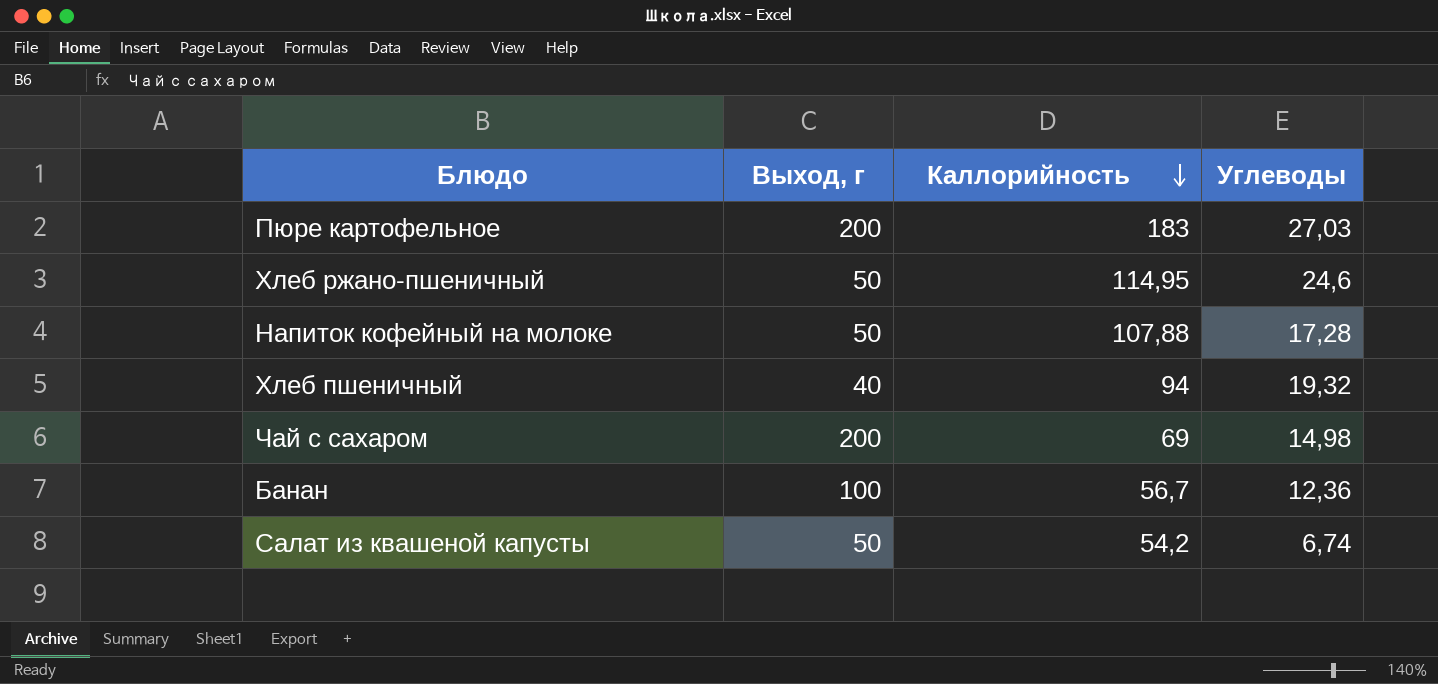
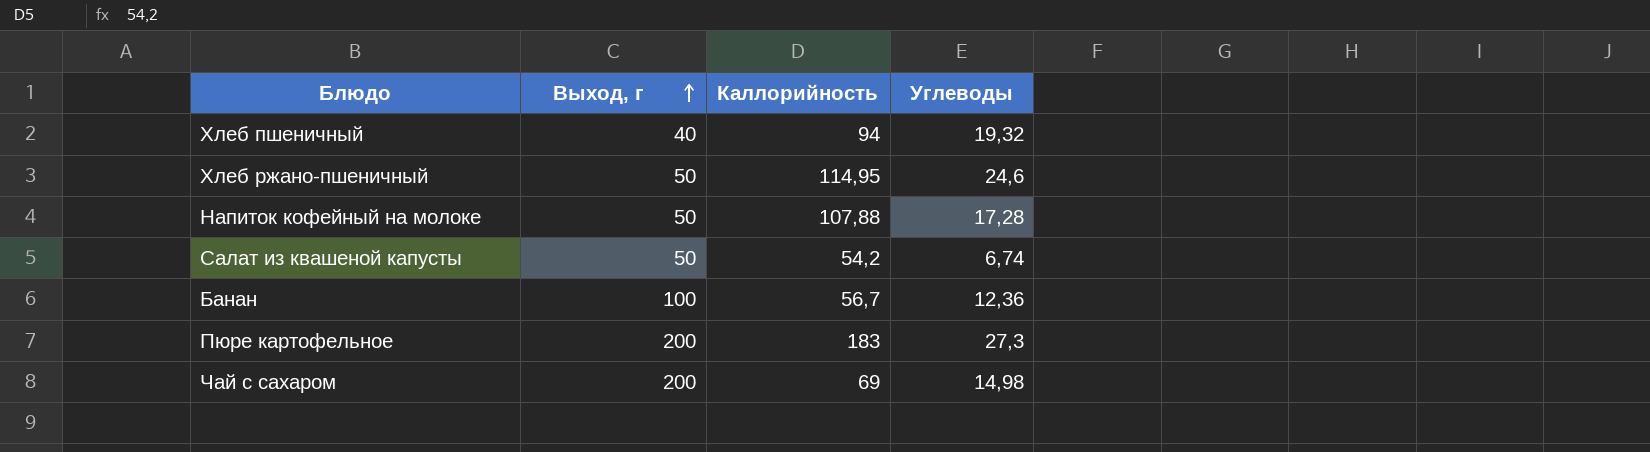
row order: Каллорийность descending -> Выход, г ascending
Пюре картофельное | Углеводы: 27,03 -> 27,3

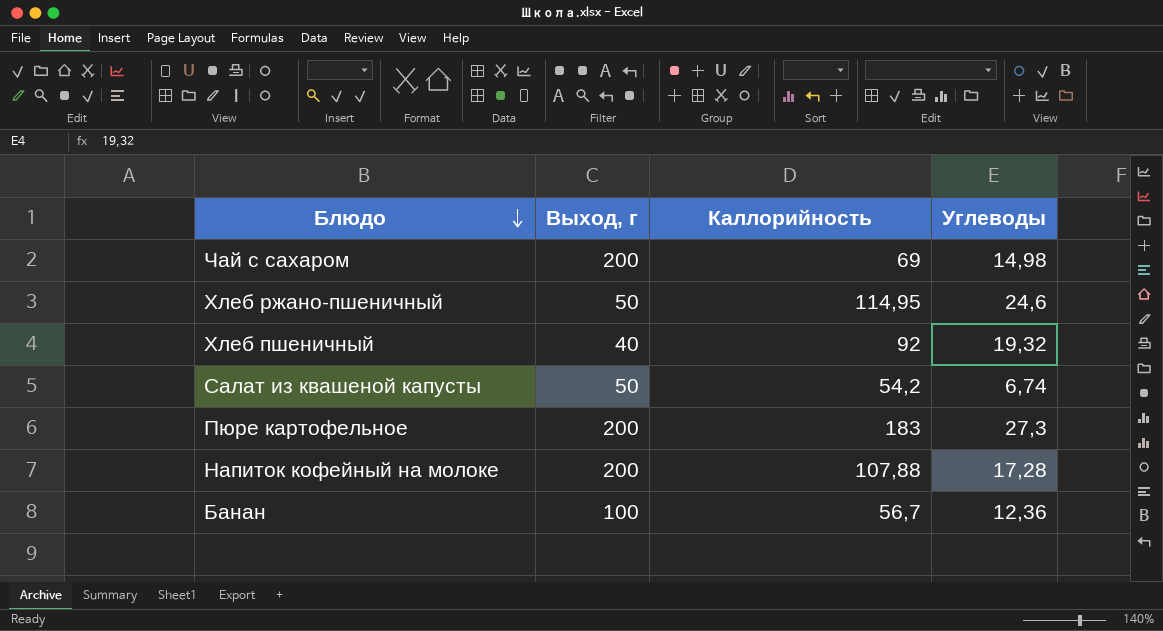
row order: Выход, г ascending -> Блюдо descending
Хлеб пшеничный | Каллорийность: 94 -> 92
Напиток кофейный на молоке | Выход, г: 50 -> 200

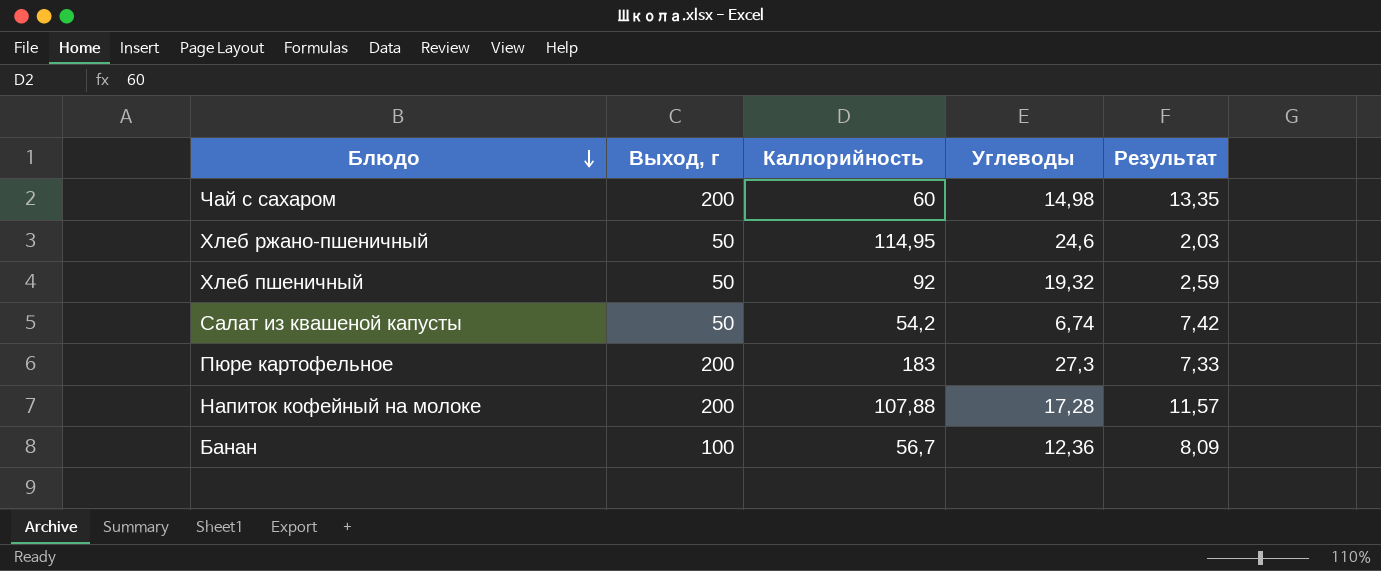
column Результат | formula: none -> [Выход, г] / [Углеводы]
Чай с сахаром | Каллорийность: 69 -> 60
Хлеб пшеничный | Выход, г: 40 -> 50

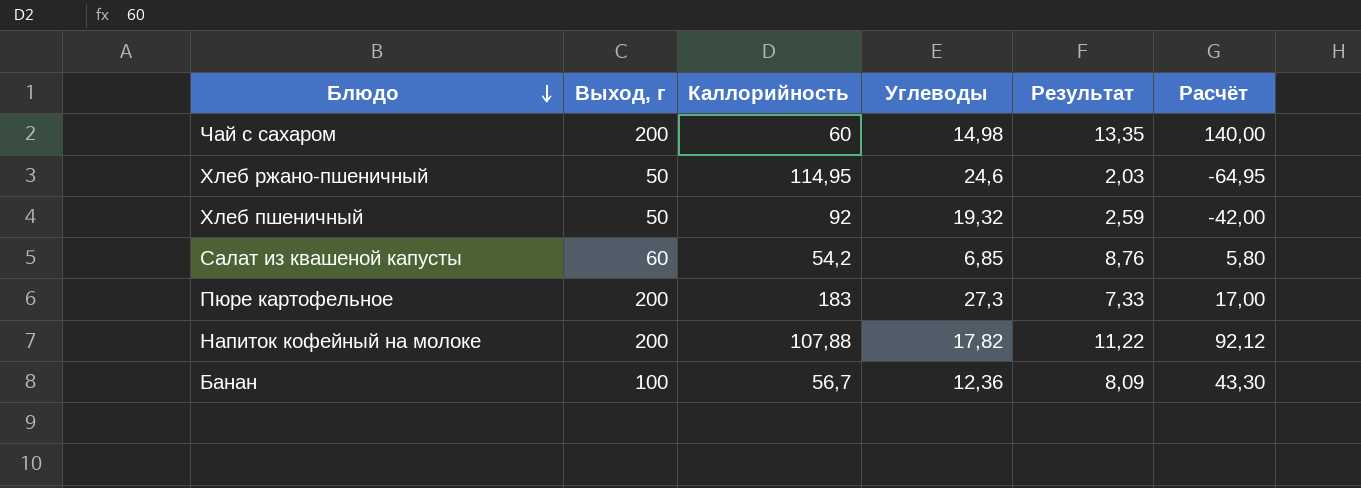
column Расчёт | formula: none -> [Выход, г] - [Каллорийность]
Салат из квашеной капусты | Выход, г: 50 -> 60
Салат из квашеной капусты | Углеводы: 6,74 -> 6,85
Салат из квашеной капусты | Результат: 7,42 -> 8,76
Напиток кофейный на молоке | Углеводы: 17,28 -> 17,82
Напиток кофейный на молоке | Результат: 11,57 -> 11,22

